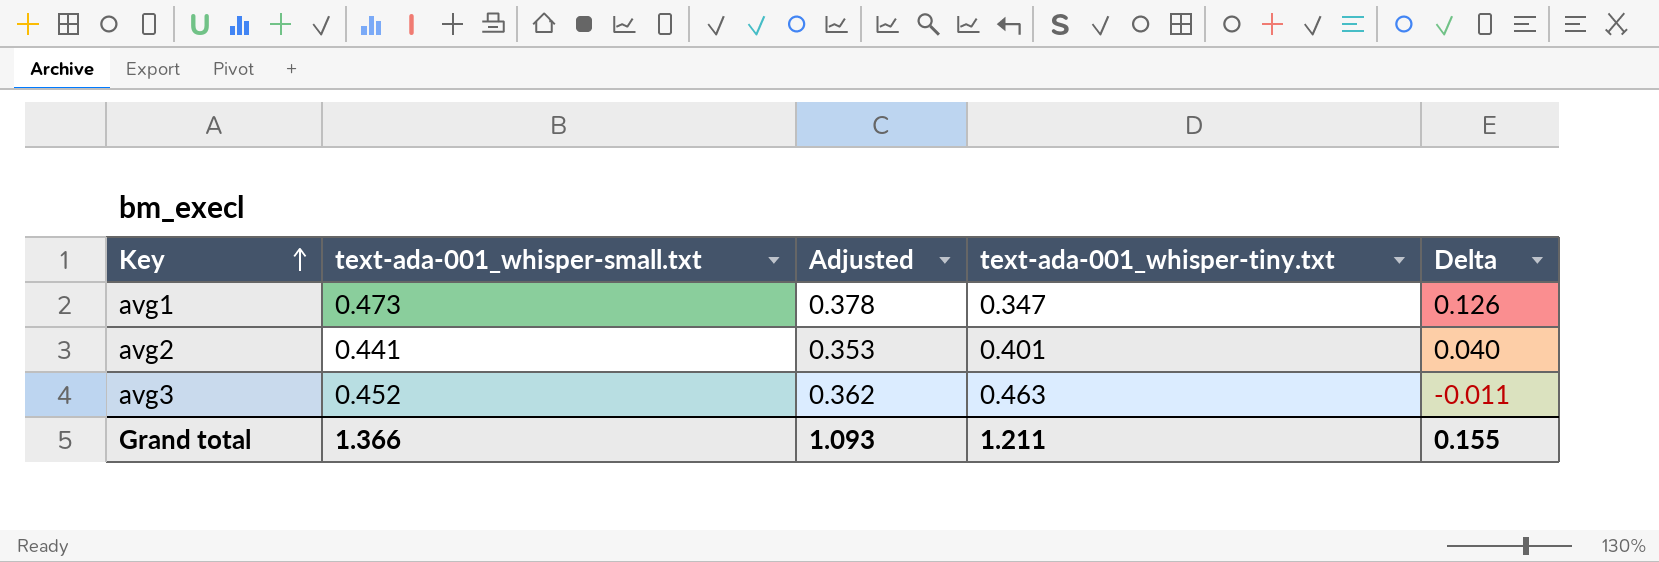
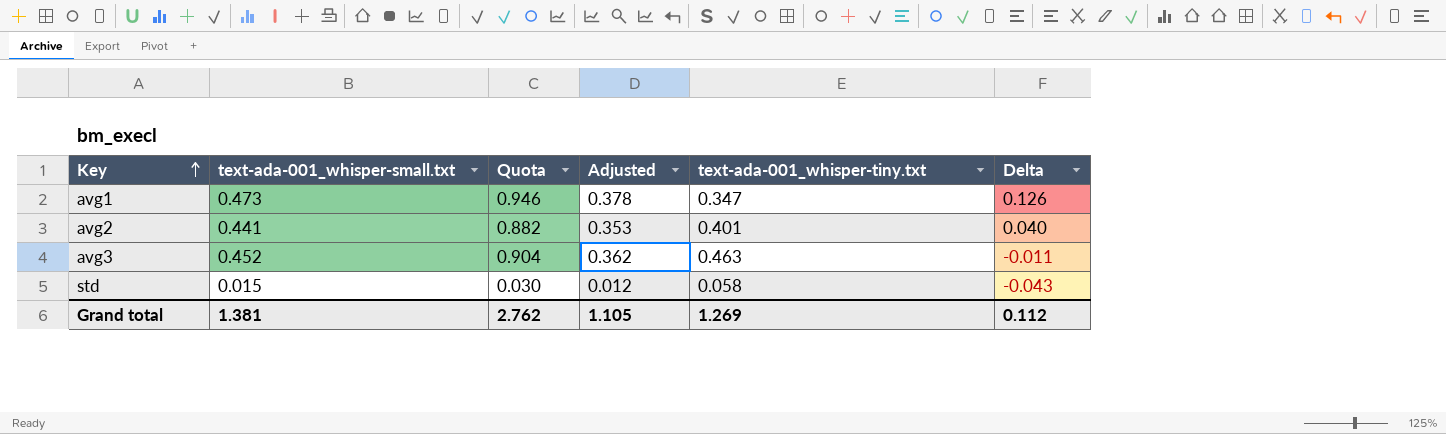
column Quota | formula: none -> [text-ada-001_whisper-small.txt] * 2
row std: none -> 0.015 | 0.030 | 0.012 | 0.058 | -0.043
Grand total | text-ada-001_whisper-small.txt: 1.366 -> 1.381
Grand total | Adjusted: 1.093 -> 1.105
Grand total | text-ada-001_whisper-tiny.txt: 1.211 -> 1.269
Grand total | Delta: 0.155 -> 0.112

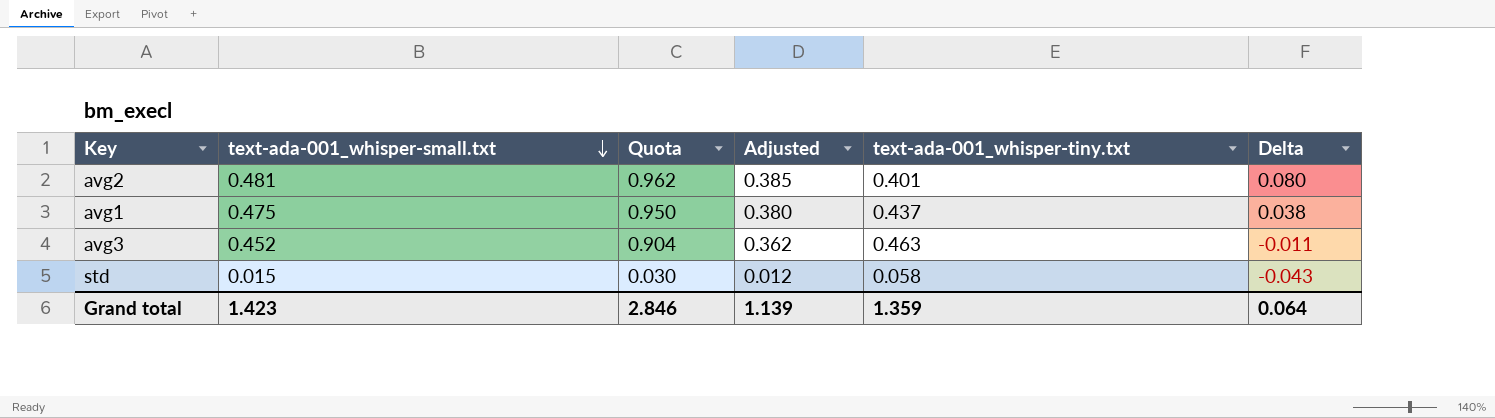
row order: Key ascending -> text-ada-001_whisper-small.txt descending
avg2 | text-ada-001_whisper-small.txt: 0.441 -> 0.481
avg2 | Quota: 0.882 -> 0.962
avg2 | Adjusted: 0.353 -> 0.385
avg2 | Delta: 0.040 -> 0.080
avg1 | text-ada-001_whisper-small.txt: 0.473 -> 0.475
avg1 | Quota: 0.946 -> 0.950
avg1 | Adjusted: 0.378 -> 0.380
avg1 | text-ada-001_whisper-tiny.txt: 0.347 -> 0.437
avg1 | Delta: 0.126 -> 0.038
Grand total | text-ada-001_whisper-small.txt: 1.381 -> 1.423
Grand total | Quota: 2.762 -> 2.846
Grand total | Adjusted: 1.105 -> 1.139
Grand total | text-ada-001_whisper-tiny.txt: 1.269 -> 1.359
Grand total | Delta: 0.112 -> 0.064

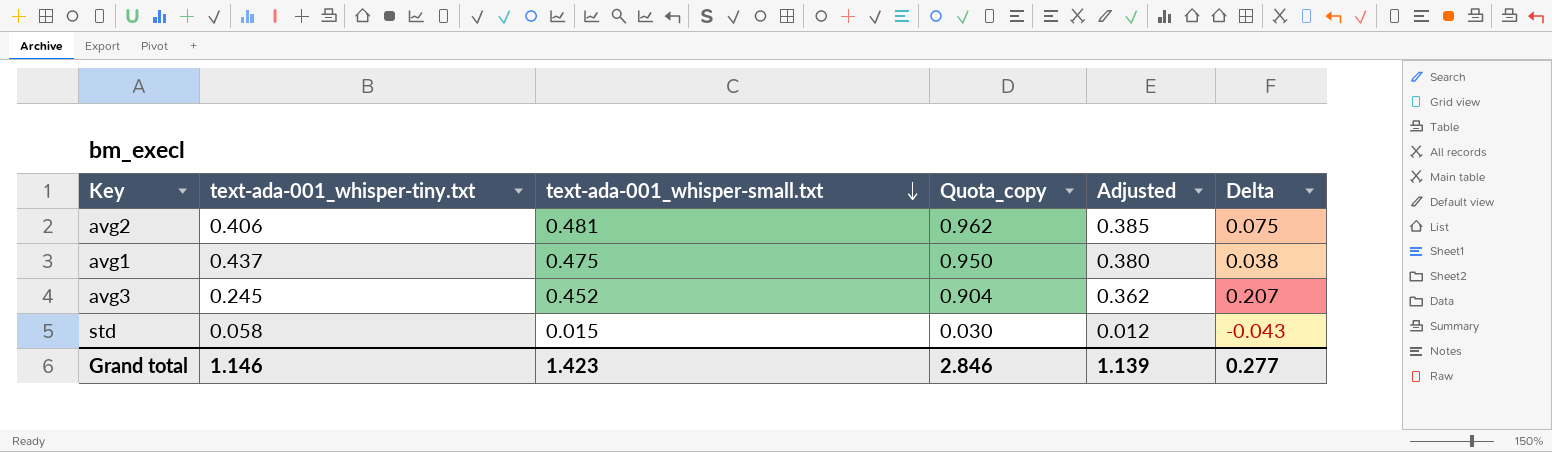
column text-ada-001_whisper-tiny.txt | position: 5 -> 2
column name: Quota -> Quota_copy
avg2 | text-ada-001_whisper-tiny.txt: 0.401 -> 0.406
avg2 | Delta: 0.080 -> 0.075
avg3 | text-ada-001_whisper-tiny.txt: 0.463 -> 0.245
avg3 | Delta: -0.011 -> 0.207
Grand total | text-ada-001_whisper-tiny.txt: 1.359 -> 1.146
Grand total | Delta: 0.064 -> 0.277

